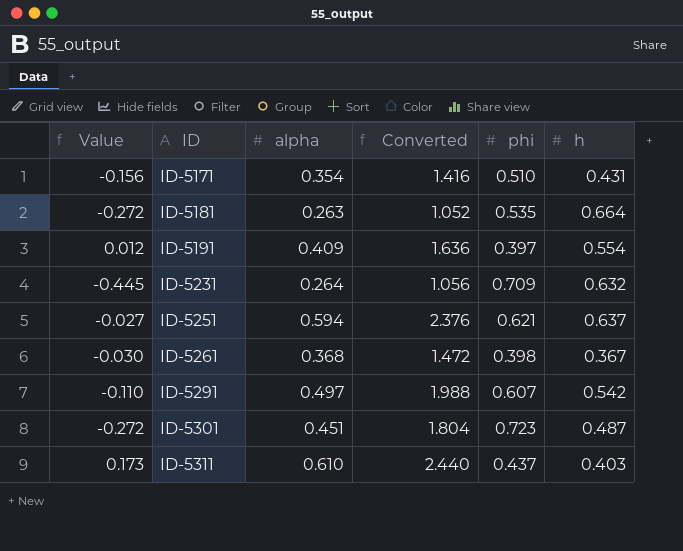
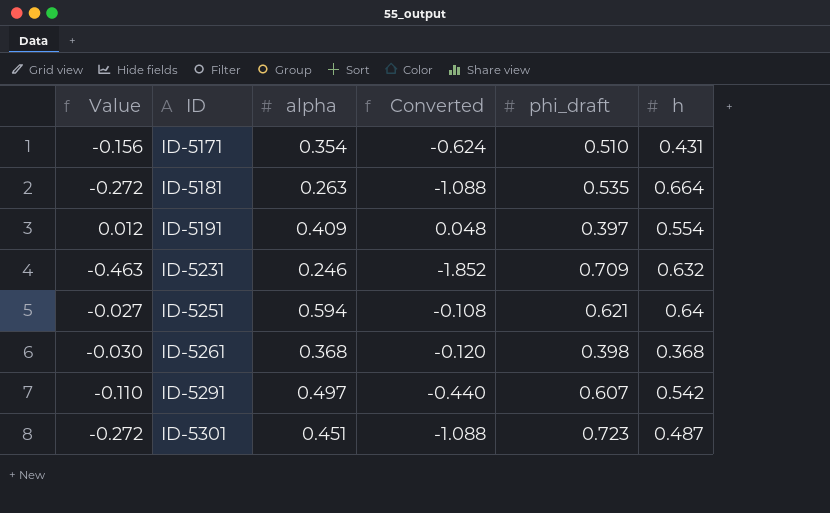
column Converted | formula: [alpha] * 4 -> [Value] * 4
column name: phi -> phi_draft
row ID-5311: 0.173 | 0.610 | 2.440 | 0.437 | 0.403 -> none
ID-5231 | Value: -0.445 -> -0.463
ID-5231 | alpha: 0.264 -> 0.246
ID-5251 | h: 0.637 -> 0.64
ID-5261 | h: 0.367 -> 0.368

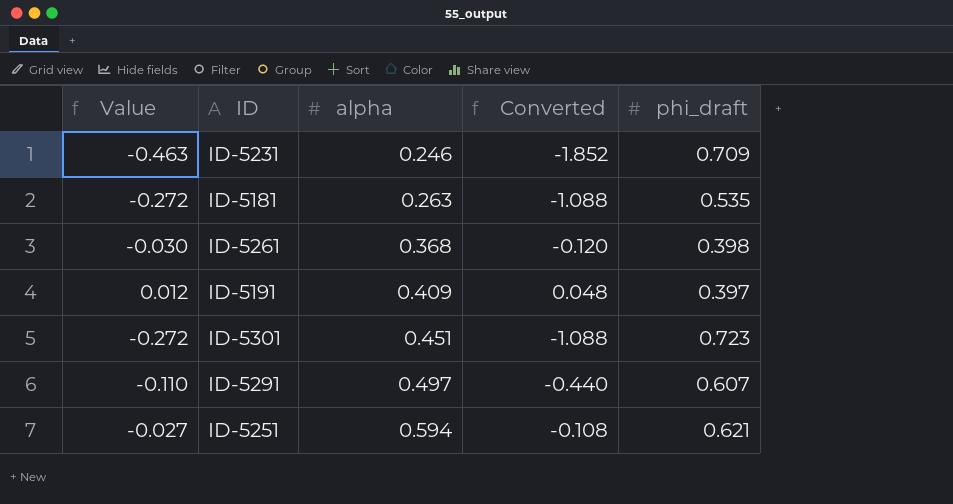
row order: ID ascending -> alpha ascending
column h | position: 6 -> none
row ID-5171: -0.156 | 0.354 | -0.624 | 0.510 | 0.431 -> none

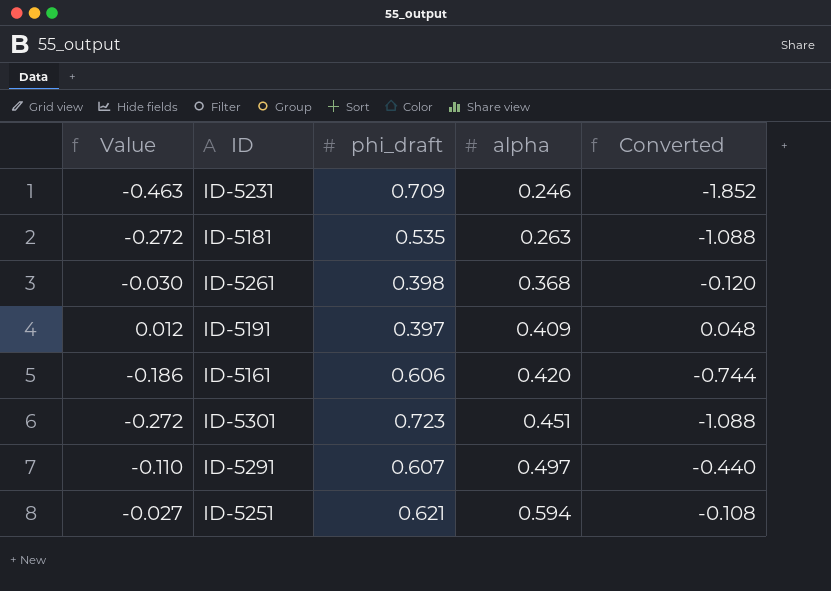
column phi_draft | position: 5 -> 3
row ID-5161: none -> -0.186 | 0.606 | 0.420 | -0.744

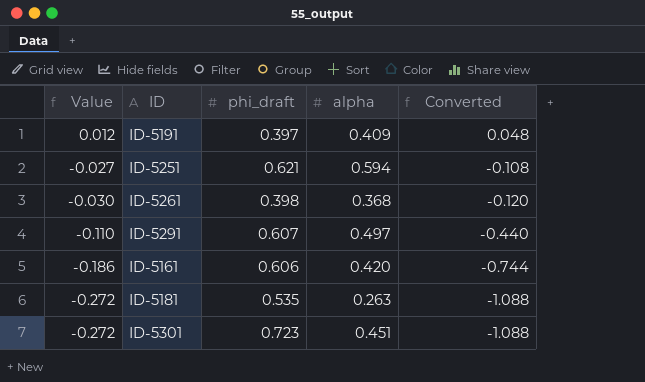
row order: alpha ascending -> Value descending
row ID-5231: -0.463 | 0.709 | 0.246 | -1.852 -> none

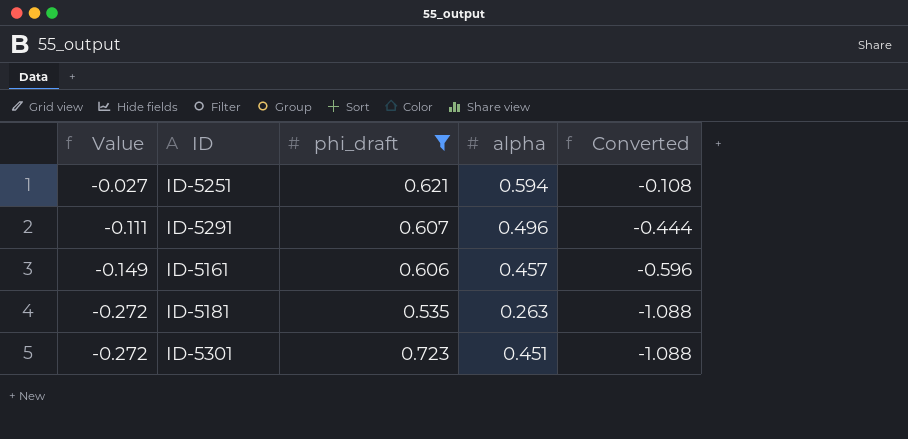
filter: none -> phi_draft >= 0.535
ID-5291 | Value: -0.110 -> -0.111
ID-5291 | alpha: 0.497 -> 0.496
ID-5291 | Converted: -0.440 -> -0.444
ID-5161 | Value: -0.186 -> -0.149
ID-5161 | alpha: 0.420 -> 0.457
ID-5161 | Converted: -0.744 -> -0.596

